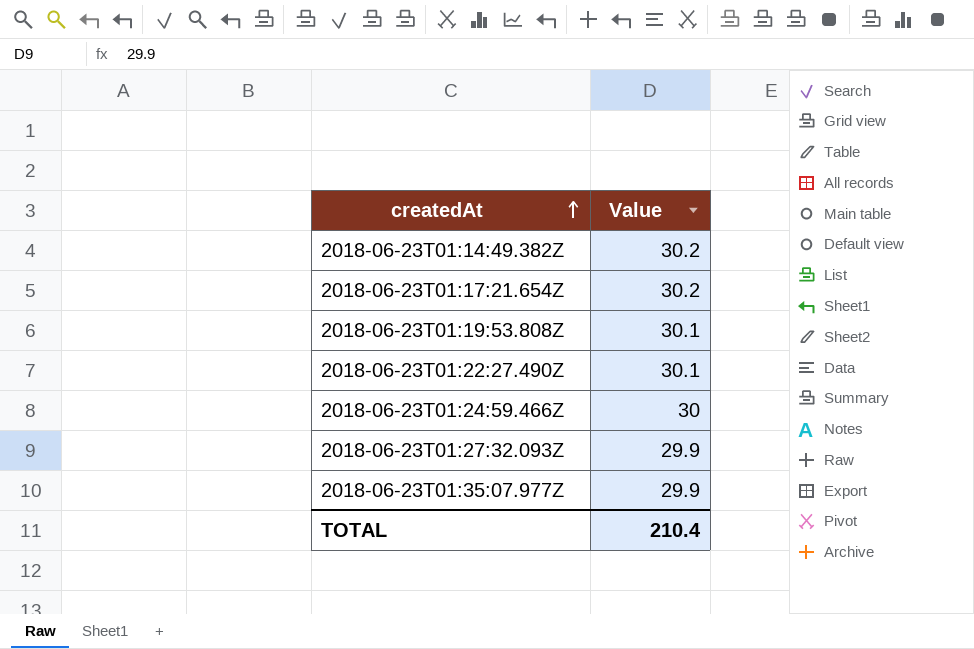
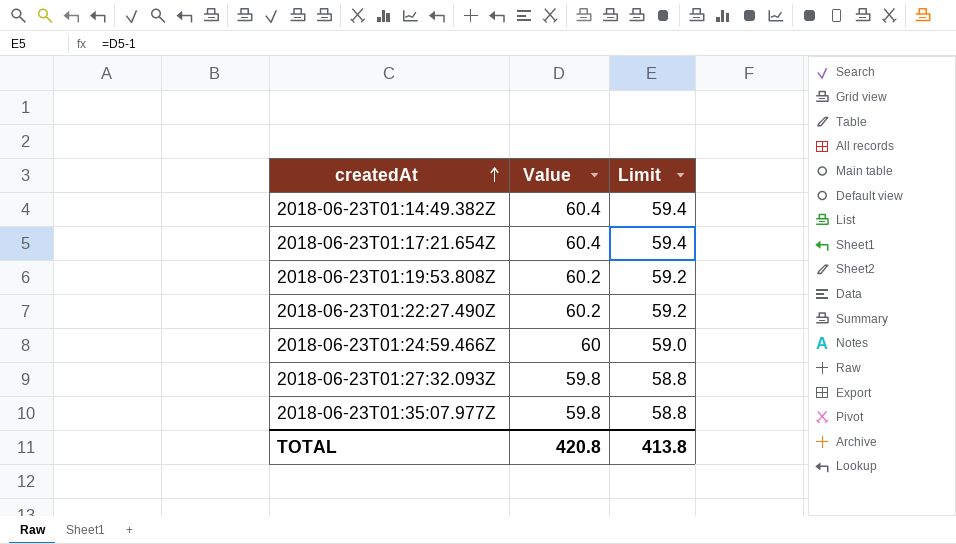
column Limit | formula: none -> [Value] - 1
2018-06-23T01:14:49.382Z | Value: 30.2 -> 60.4
2018-06-23T01:17:21.654Z | Value: 30.2 -> 60.4
2018-06-23T01:19:53.808Z | Value: 30.1 -> 60.2
2018-06-23T01:22:27.490Z | Value: 30.1 -> 60.2
2018-06-23T01:24:59.466Z | Value: 30 -> 60
2018-06-23T01:27:32.093Z | Value: 29.9 -> 59.8
2018-06-23T01:35:07.977Z | Value: 29.9 -> 59.8
TOTAL | Value: 210.4 -> 420.8

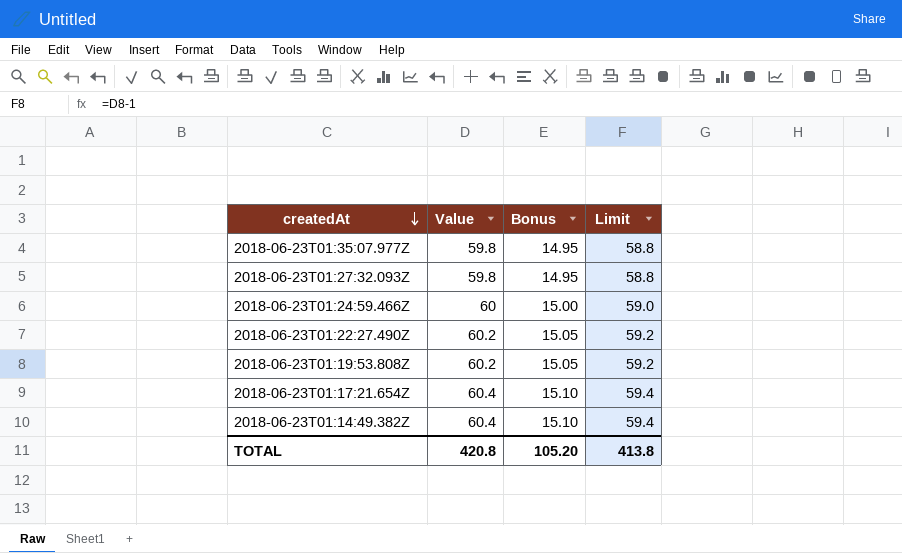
row order: createdAt ascending -> createdAt descending
column Bonus | formula: none -> [Value] * 0.25

